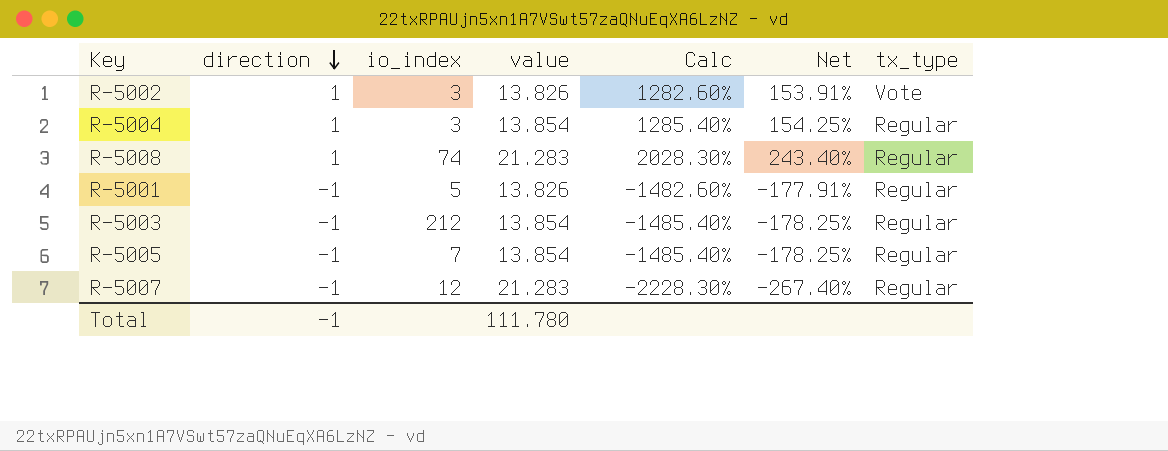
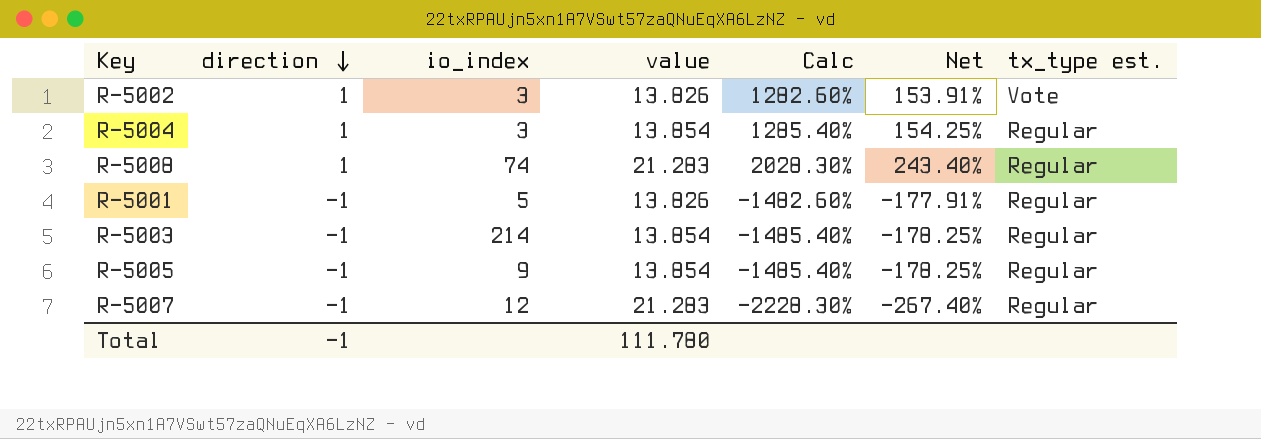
column name: tx_type -> tx_type est.
R-5003 | io_index: 212 -> 214
R-5005 | io_index: 7 -> 9

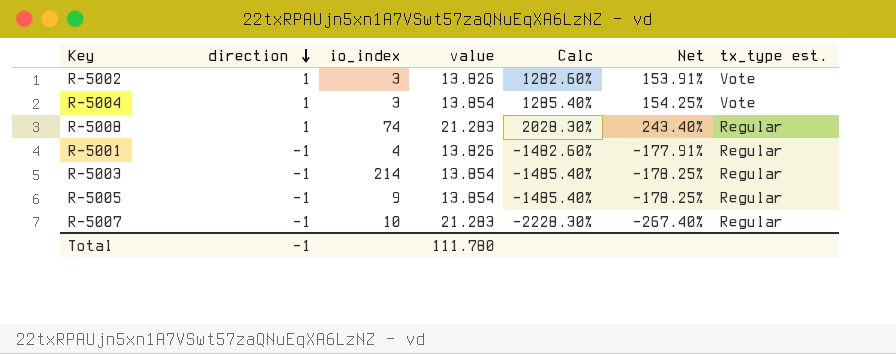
R-5004 | tx_type est.: Regular -> Vote
R-5001 | io_index: 5 -> 4
R-5007 | io_index: 12 -> 10

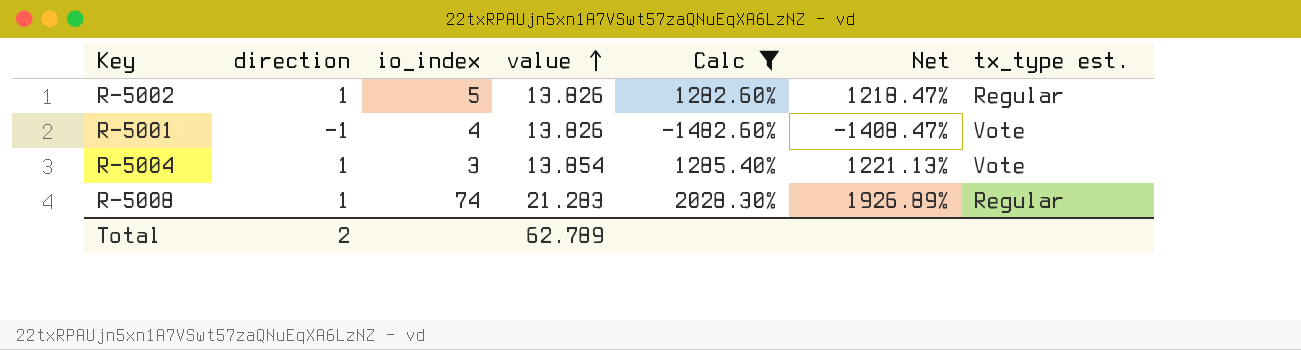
filter: none -> Calc >= -1482.60%
row order: direction descending -> value ascending
column Net | formula: [Calc] * 0.12 -> [Calc] * 0.95
R-5002 | io_index: 3 -> 5
R-5002 | tx_type est.: Vote -> Regular
R-5001 | tx_type est.: Regular -> Vote
Total | direction: -1 -> 2
Total | value: 111.780 -> 62.789

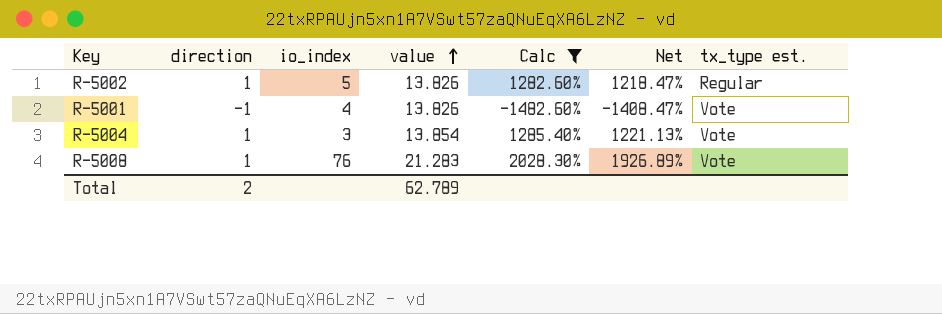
R-5008 | io_index: 74 -> 76
R-5008 | tx_type est.: Regular -> Vote

